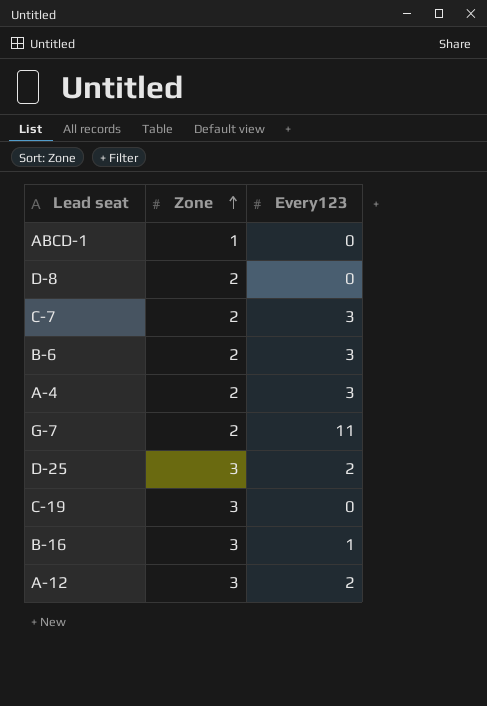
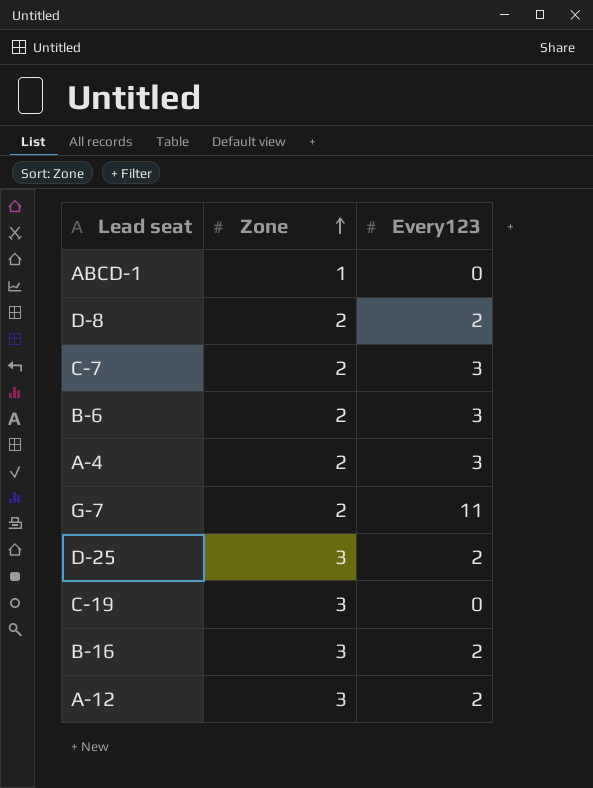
D-8 | Every123: 0 -> 2
B-16 | Every123: 1 -> 2

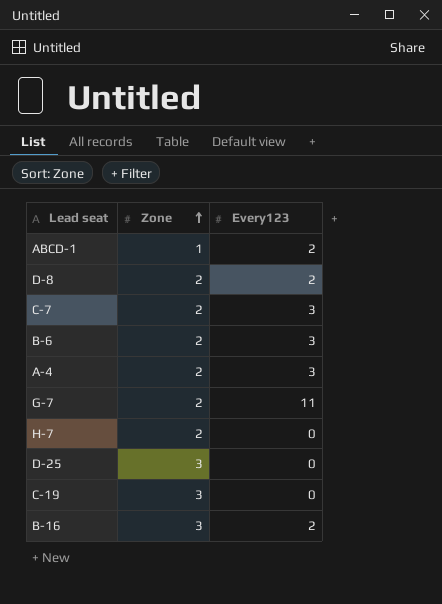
row A-12: 3 | 2 -> none
ABCD-1 | Every123: 0 -> 2
row H-7: none -> 2 | 0
D-25 | Every123: 2 -> 0

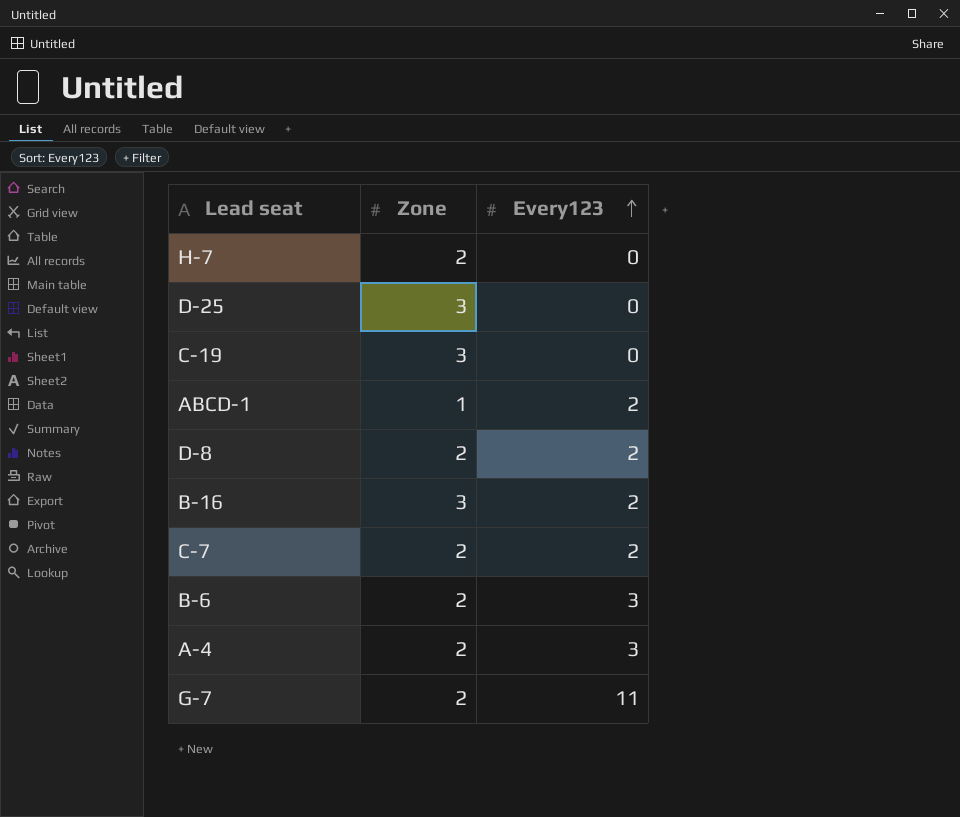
row order: Zone ascending -> Every123 ascending
C-7 | Every123: 3 -> 2

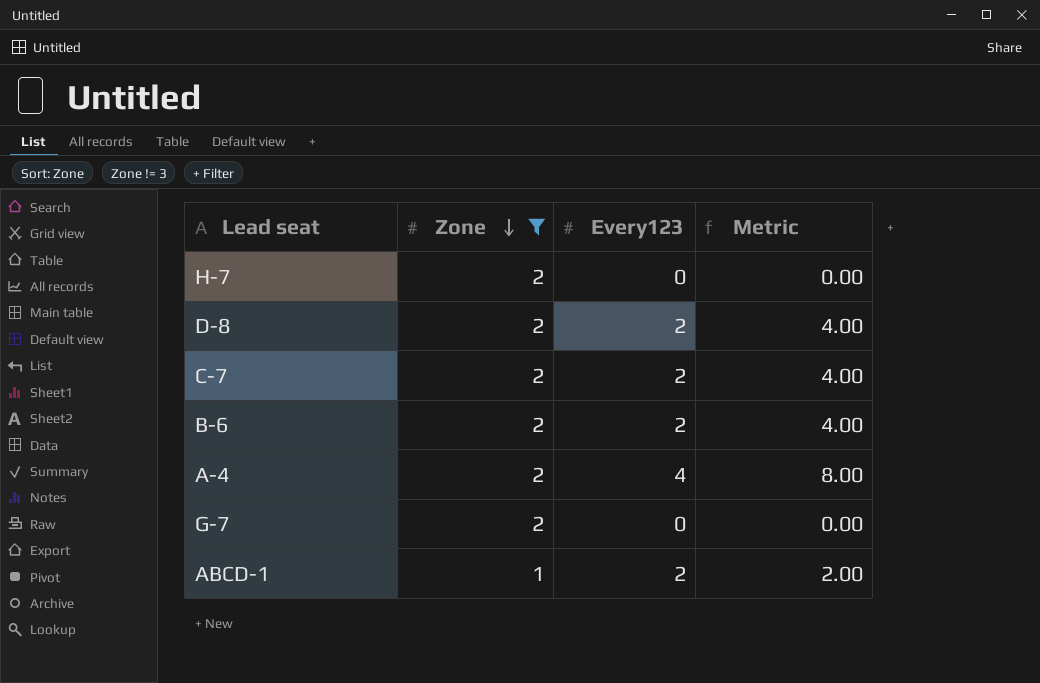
filter: none -> Zone != 3
row order: Every123 ascending -> Zone descending
column Metric | formula: none -> [Zone] * [Every123]
B-6 | Every123: 3 -> 2
A-4 | Every123: 3 -> 4
G-7 | Every123: 11 -> 0

